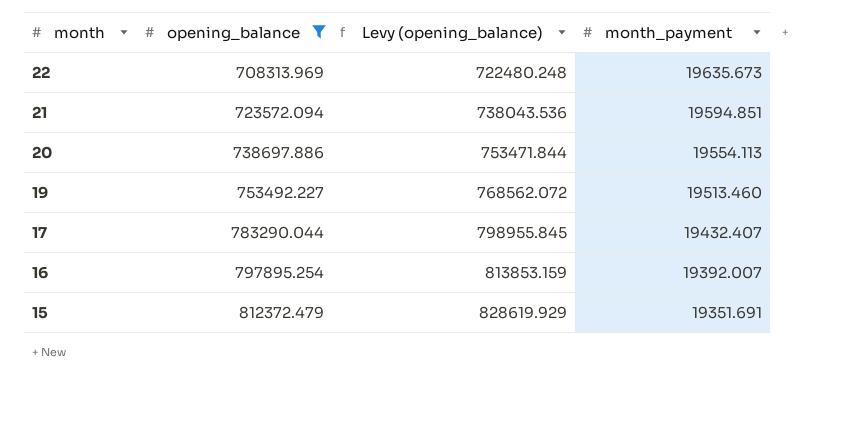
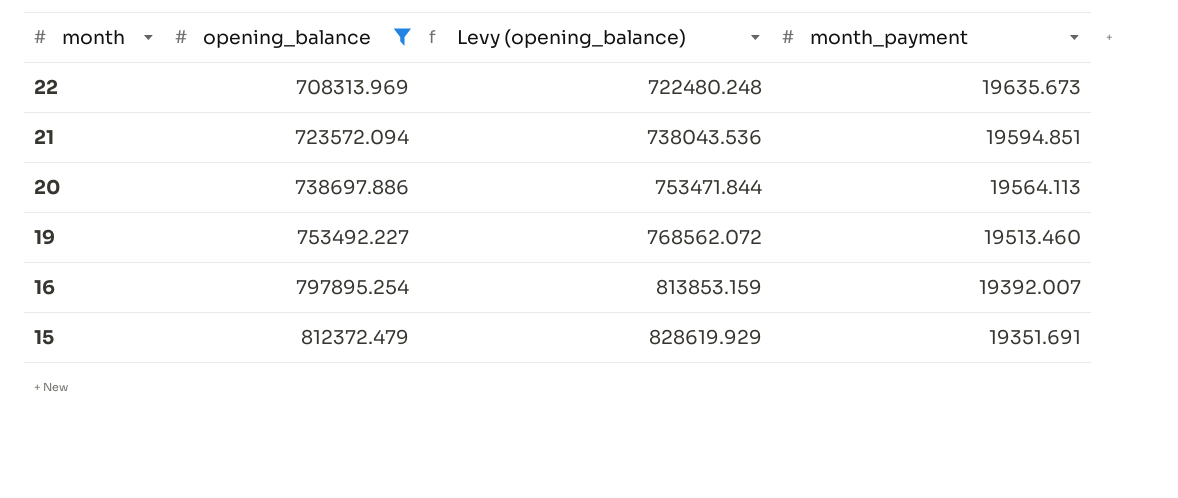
row 17: 783290.044 | 798955.845 | 19432.407 -> none
20 | month_payment: 19554.113 -> 19564.113

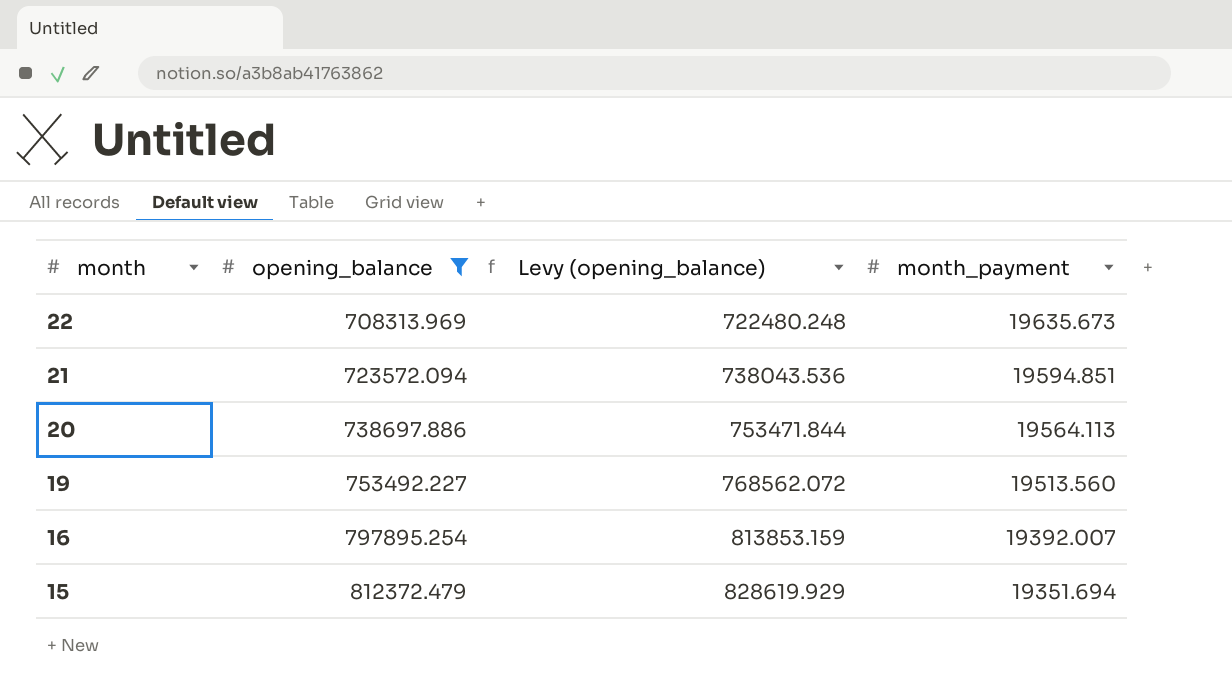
19 | month_payment: 19513.460 -> 19513.560
15 | month_payment: 19351.691 -> 19351.694

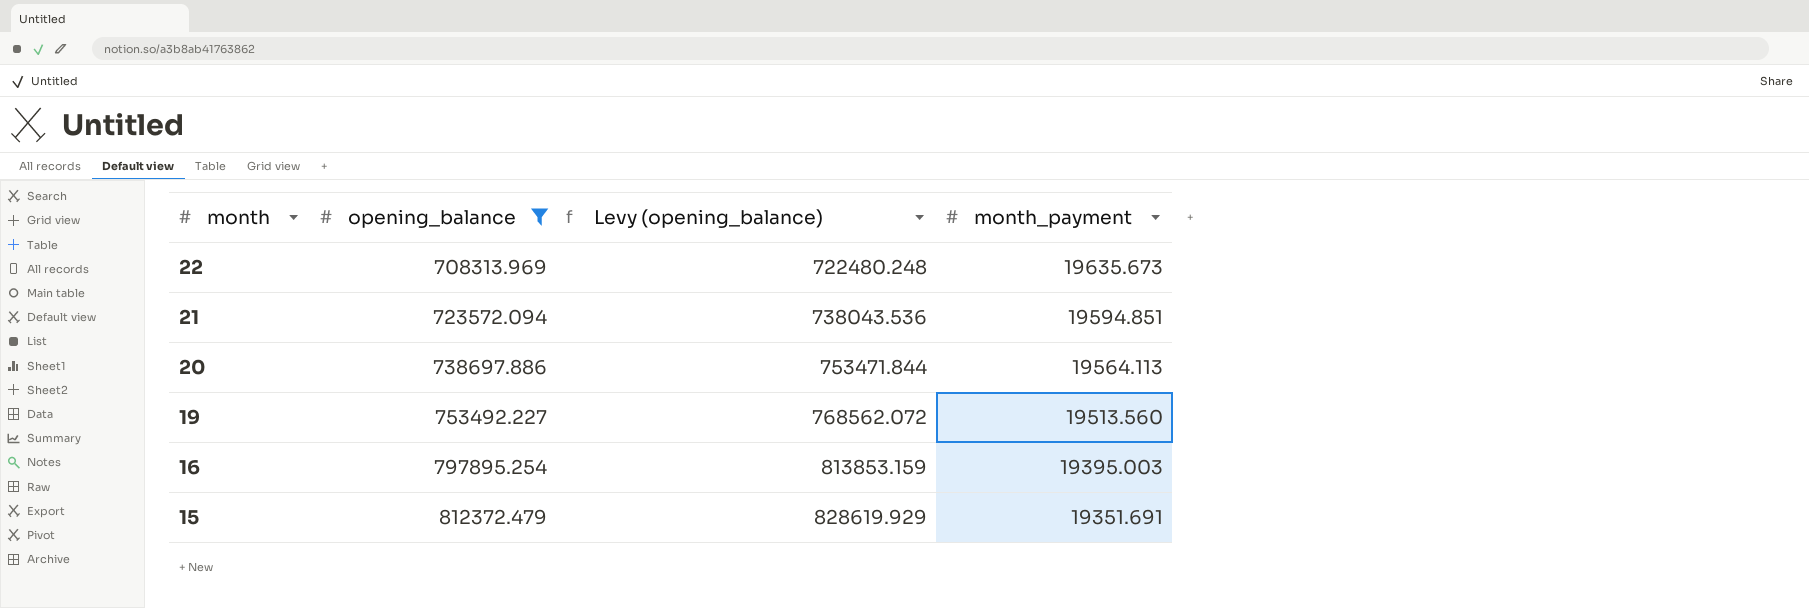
16 | month_payment: 19392.007 -> 19395.003
15 | month_payment: 19351.694 -> 19351.691

